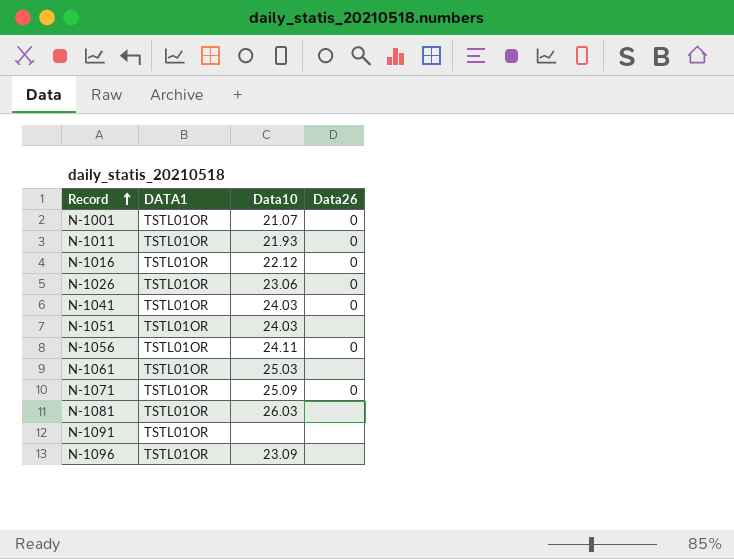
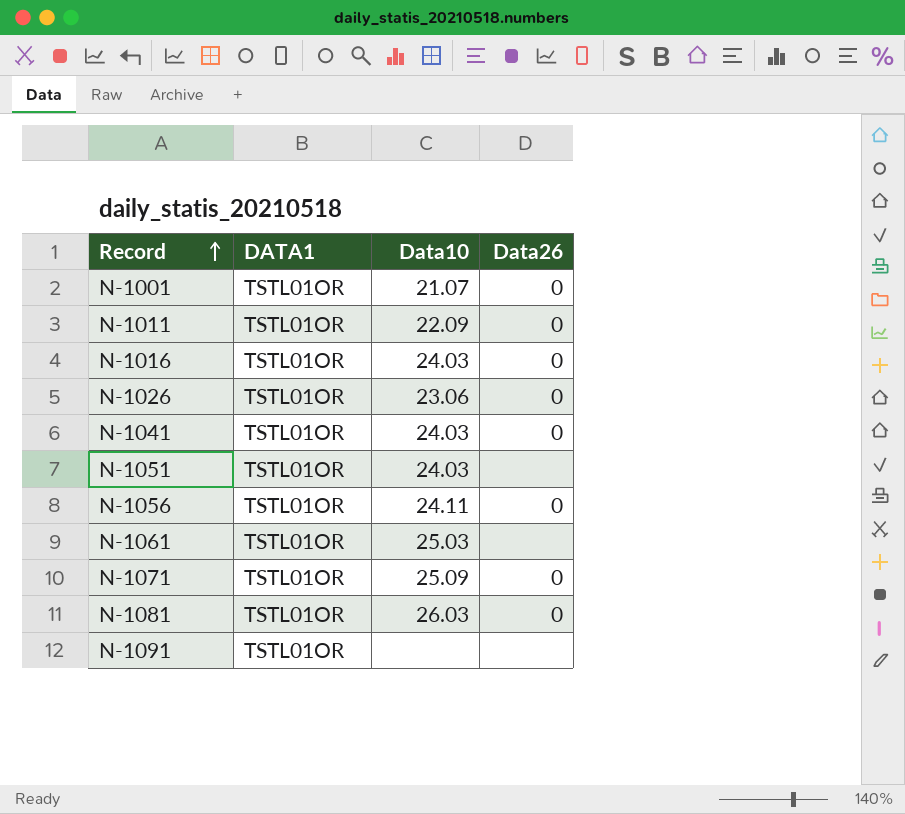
row N-1096: TSTL01OR | 23.09 | none -> none
N-1011 | Data10: 21.93 -> 22.09
N-1016 | Data10: 22.12 -> 24.03
N-1081 | Data26: none -> 0

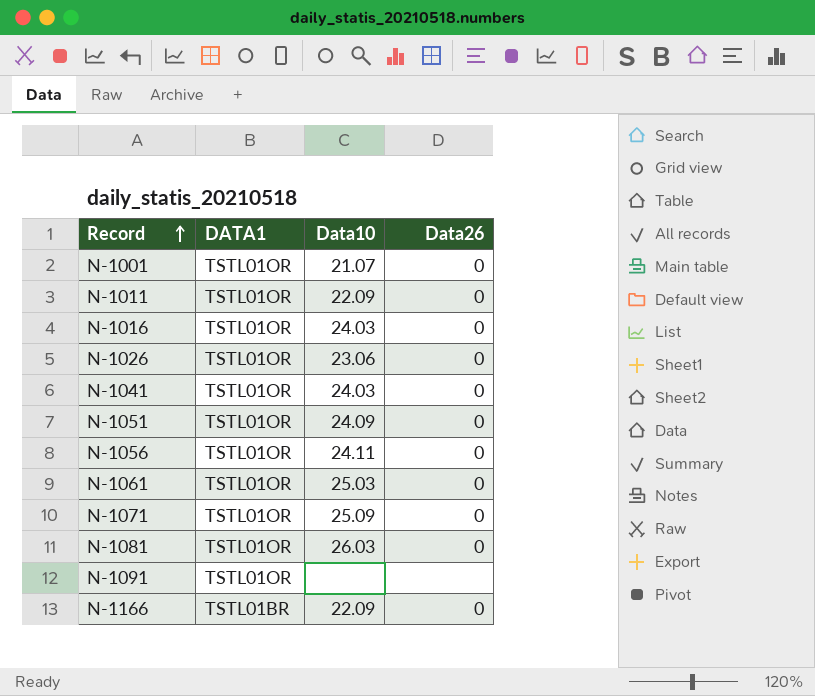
N-1051 | Data10: 24.03 -> 24.09
N-1051 | Data26: none -> 0
N-1061 | Data26: none -> 0
row N-1166: none -> TSTL01BR | 22.09 | 0

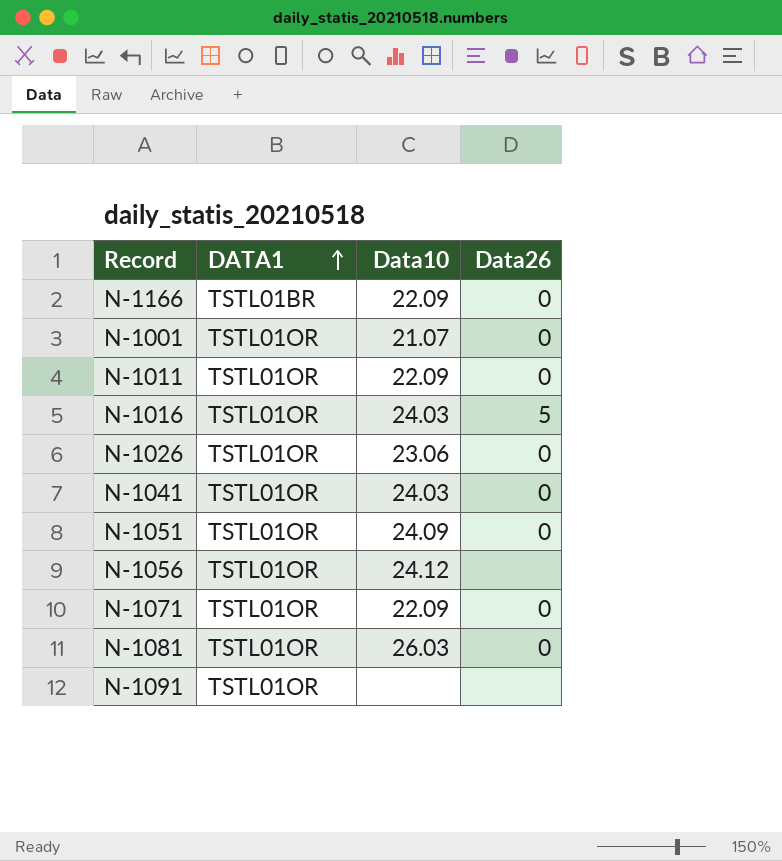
row order: Record ascending -> DATA1 ascending
row N-1061: TSTL01OR | 25.03 | 0 -> none
N-1016 | Data26: 0 -> 5
N-1056 | Data10: 24.11 -> 24.12
N-1056 | Data26: 0 -> none
N-1071 | Data10: 25.09 -> 22.09

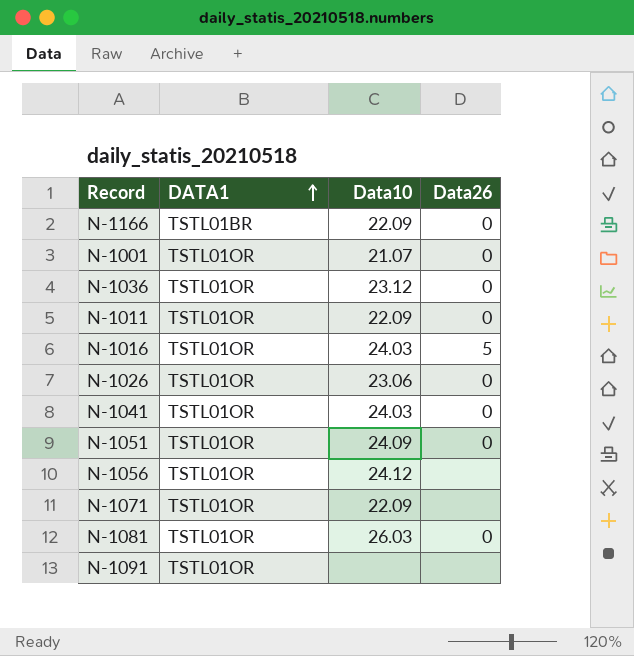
row N-1036: none -> TSTL01OR | 23.12 | 0
N-1071 | Data26: 0 -> none

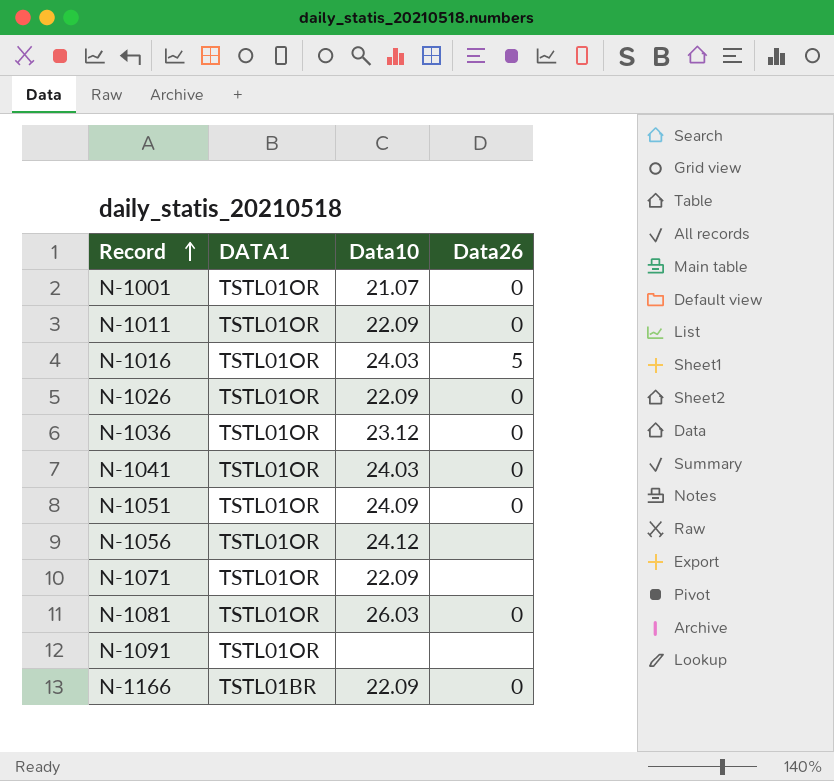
row order: DATA1 ascending -> Record ascending
N-1026 | Data10: 23.06 -> 22.09

